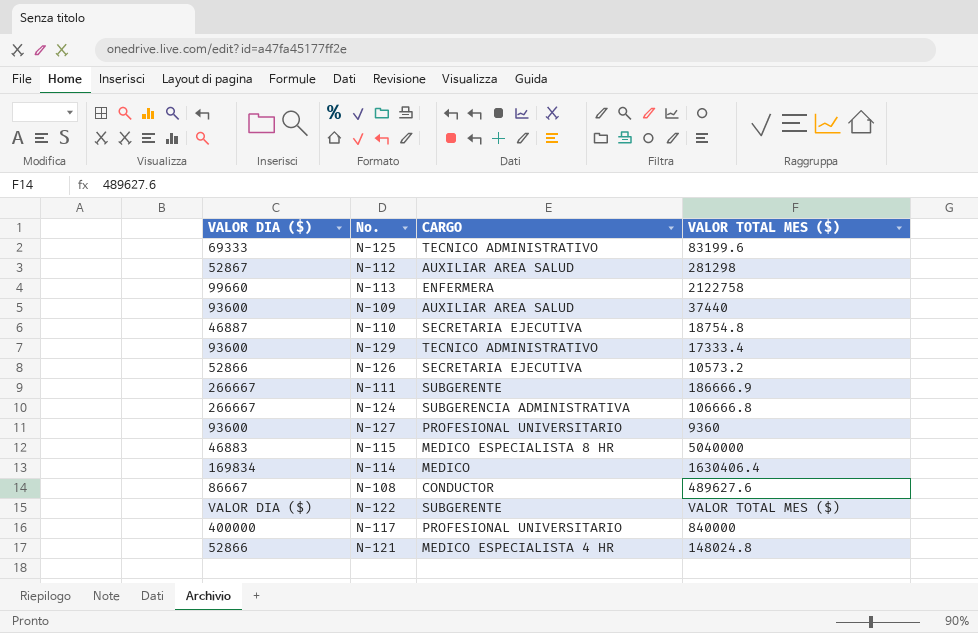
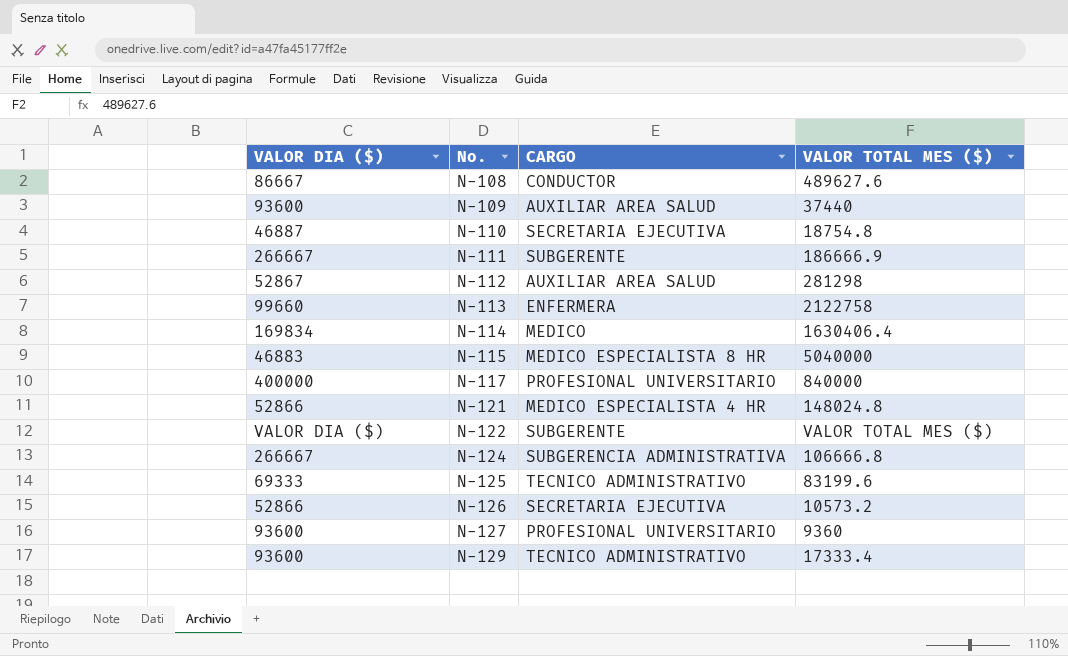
row order: none -> No. ascending

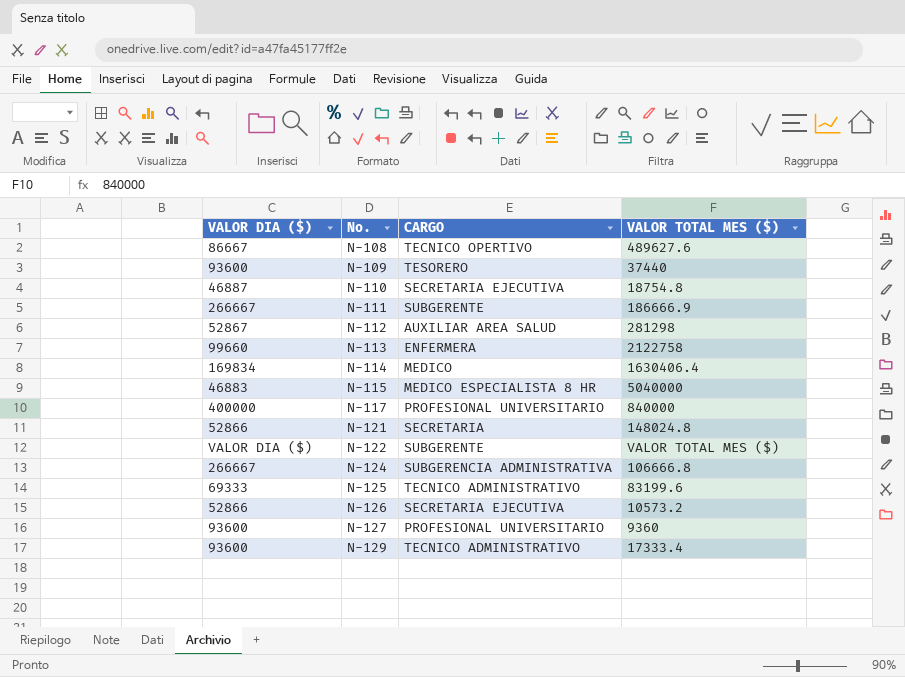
N-108 | CARGO: CONDUCTOR -> TECNICO OPERTIVO
N-109 | CARGO: AUXILIAR AREA SALUD -> TESORERO
N-121 | CARGO: MEDICO ESPECIALISTA 4 HR -> SECRETARIA

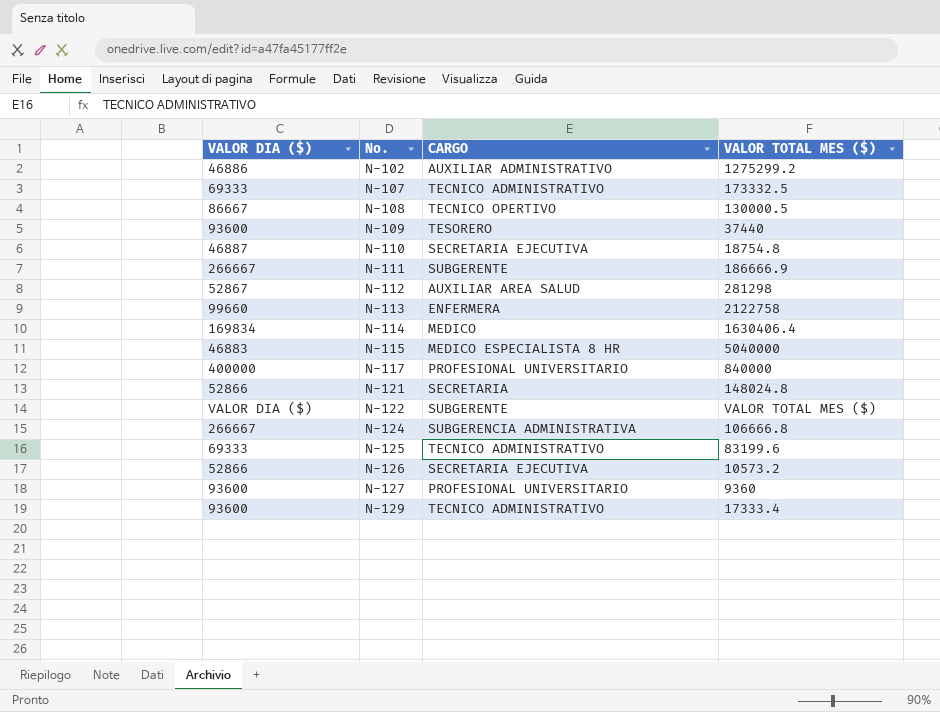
row N-102: none -> 46886 | AUXILIAR ADMINISTRATIVO | 1275299.2
row N-107: none -> 69333 | TECNICO ADMINISTRATIVO | 173332.5
N-108 | VALOR TOTAL MES ($): 489627.6 -> 130000.5

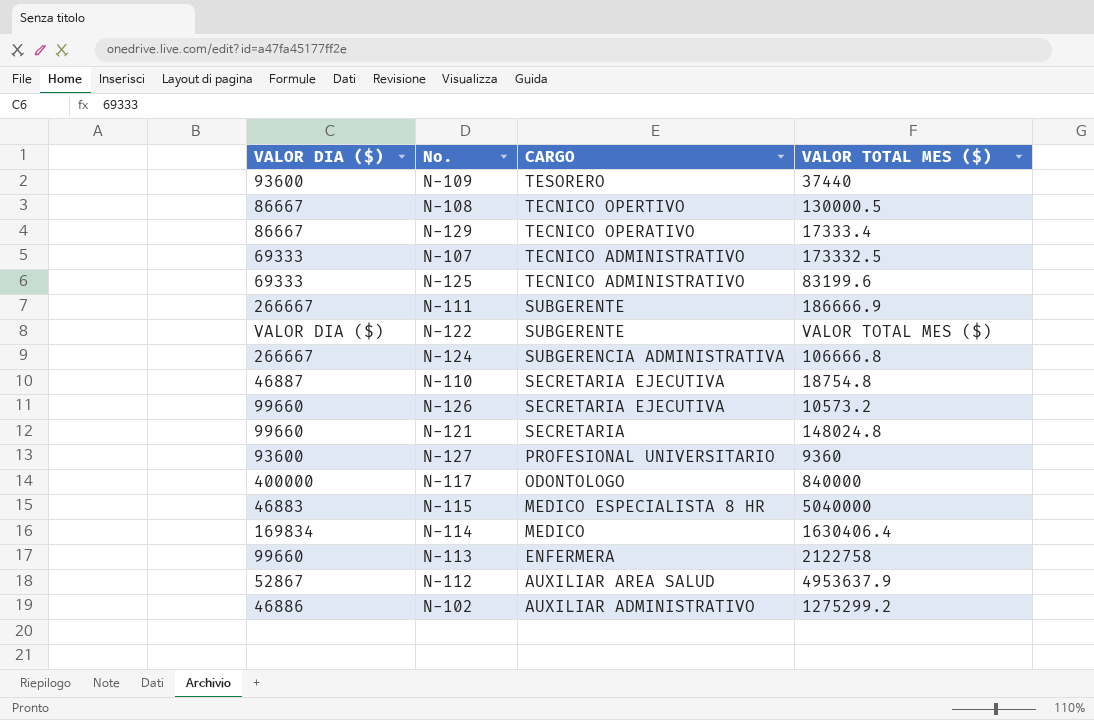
row order: No. ascending -> CARGO descending
N-129 | VALOR DIA ($): 93600 -> 86667
N-129 | CARGO: TECNICO ADMINISTRATIVO -> TECNICO OPERATIVO
N-126 | VALOR DIA ($): 52866 -> 99660
N-121 | VALOR DIA ($): 52866 -> 99660
N-117 | CARGO: PROFESIONAL UNIVERSITARIO -> ODONTOLOGO
N-112 | VALOR TOTAL MES ($): 281298 -> 4953637.9

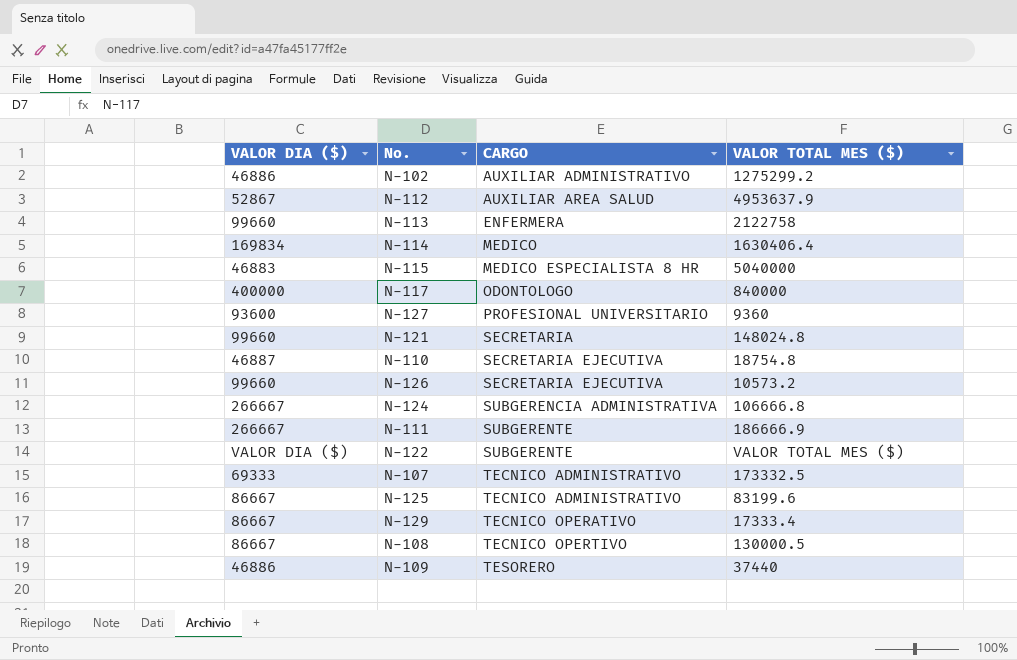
row order: CARGO descending -> CARGO ascending
N-125 | VALOR DIA ($): 69333 -> 86667
N-109 | VALOR DIA ($): 93600 -> 46886

